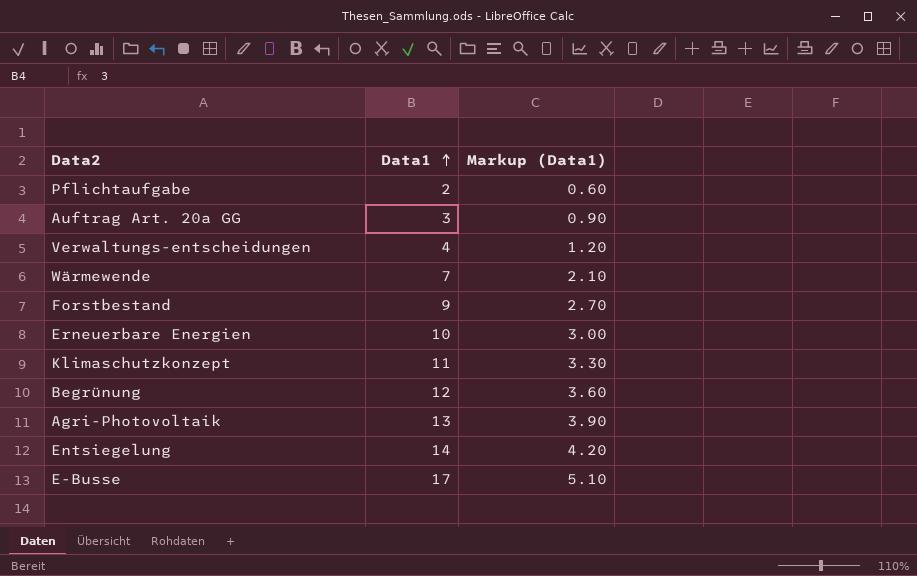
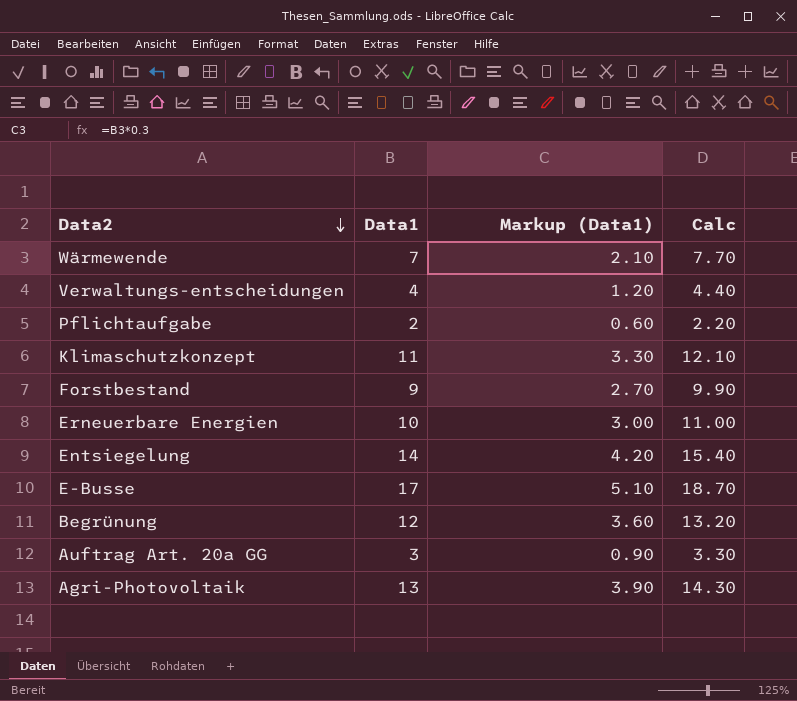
row order: Data1 ascending -> Data2 descending
column Calc | formula: none -> [Data1] * 1.1

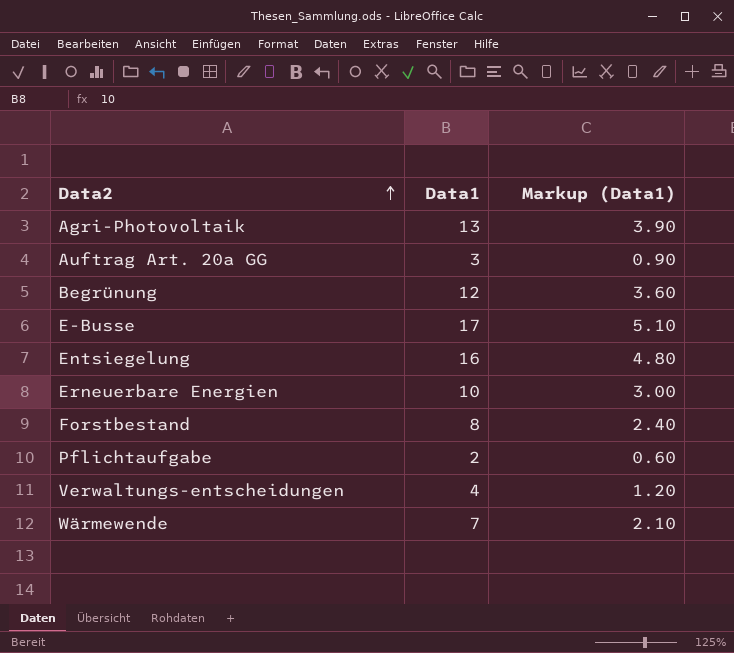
row order: Data2 descending -> Data2 ascending
column Calc | formula: [Data1] * 1.1 -> none
row Klimaschutzkonzept: 11 | 3.30 | 12.10 -> none
Entsiegelung | Data1: 14 -> 16
Entsiegelung | Markup (Data1): 4.20 -> 4.80
Forstbestand | Data1: 9 -> 8
Forstbestand | Markup (Data1): 2.70 -> 2.40

